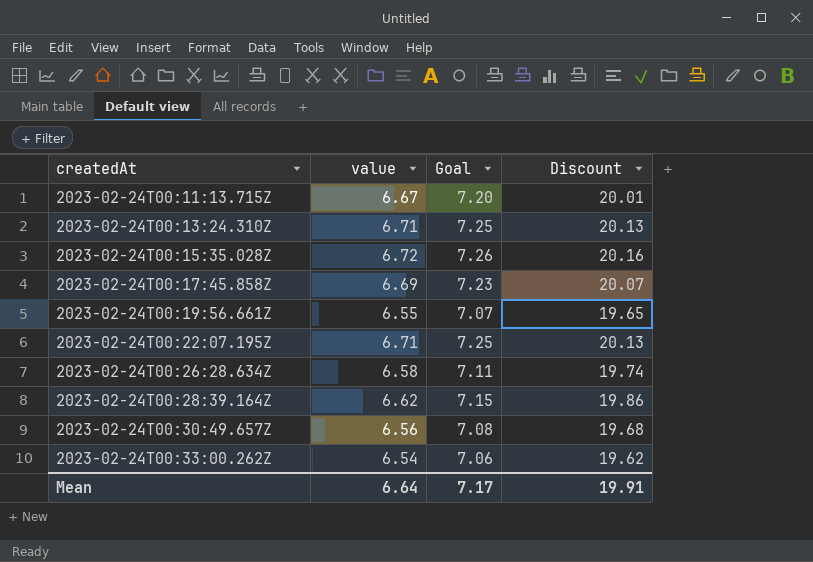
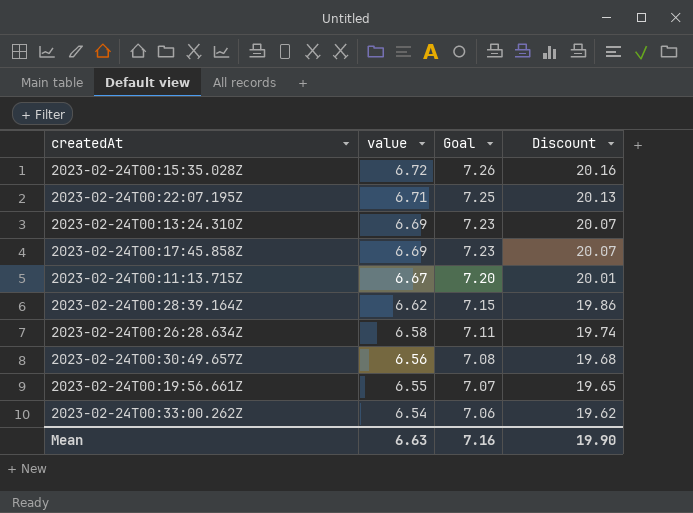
row order: createdAt ascending -> value descending
2023-02-24T00:13:24.310Z | value: 6.71 -> 6.69
2023-02-24T00:13:24.310Z | Goal: 7.25 -> 7.23
2023-02-24T00:13:24.310Z | Discount: 20.13 -> 20.07
Mean | value: 6.64 -> 6.63
Mean | Goal: 7.17 -> 7.16
Mean | Discount: 19.91 -> 19.90

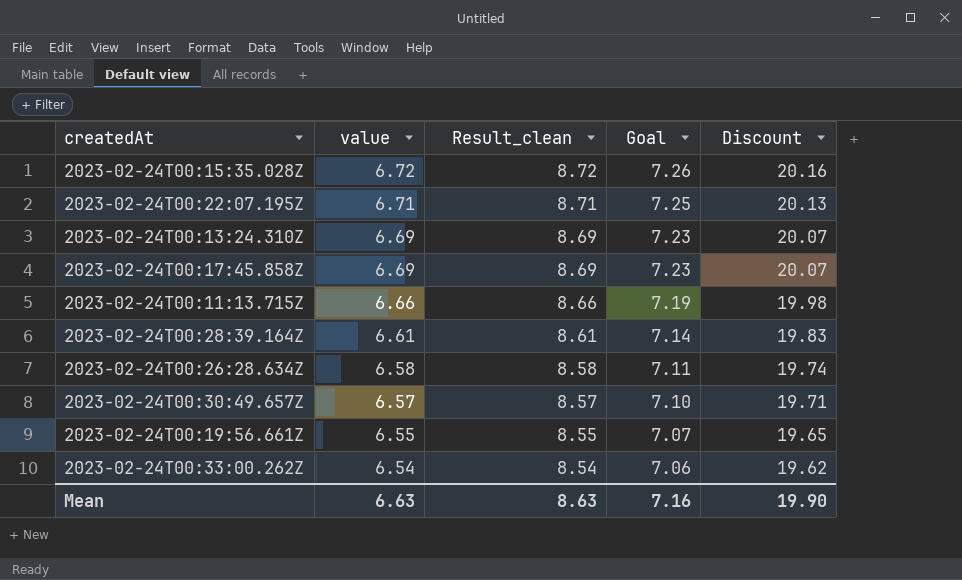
column Result_clean | formula: none -> [value] + 2
2023-02-24T00:11:13.715Z | value: 6.67 -> 6.66
2023-02-24T00:11:13.715Z | Goal: 7.20 -> 7.19
2023-02-24T00:11:13.715Z | Discount: 20.01 -> 19.98
2023-02-24T00:28:39.164Z | value: 6.62 -> 6.61
2023-02-24T00:28:39.164Z | Goal: 7.15 -> 7.14
2023-02-24T00:28:39.164Z | Discount: 19.86 -> 19.83
2023-02-24T00:30:49.657Z | value: 6.56 -> 6.57
2023-02-24T00:30:49.657Z | Goal: 7.08 -> 7.10
2023-02-24T00:30:49.657Z | Discount: 19.68 -> 19.71

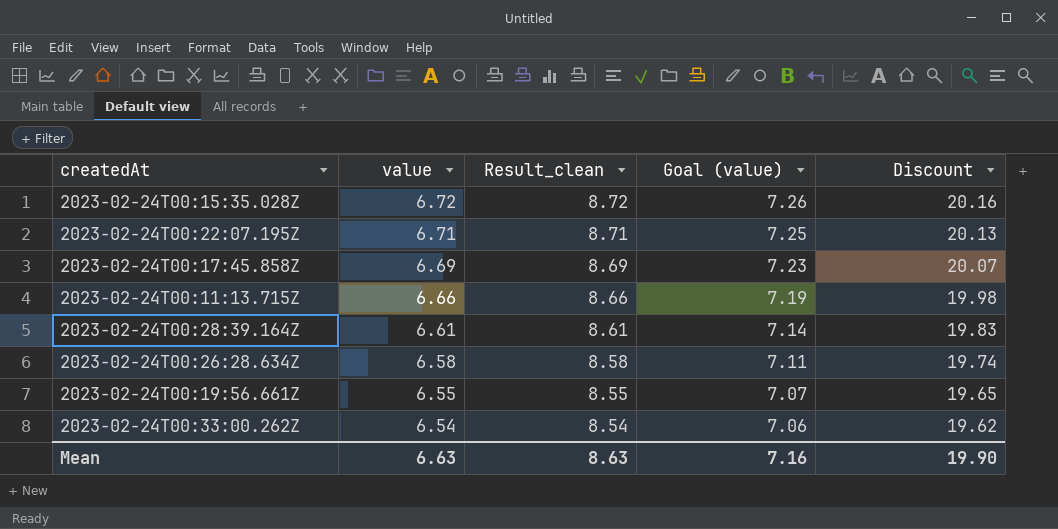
column name: Goal -> Goal (value)
row 2023-02-24T00:13:24.310Z: 6.69 | 8.69 | 7.23 | 20.07 -> none
row 2023-02-24T00:30:49.657Z: 6.57 | 8.57 | 7.10 | 19.71 -> none

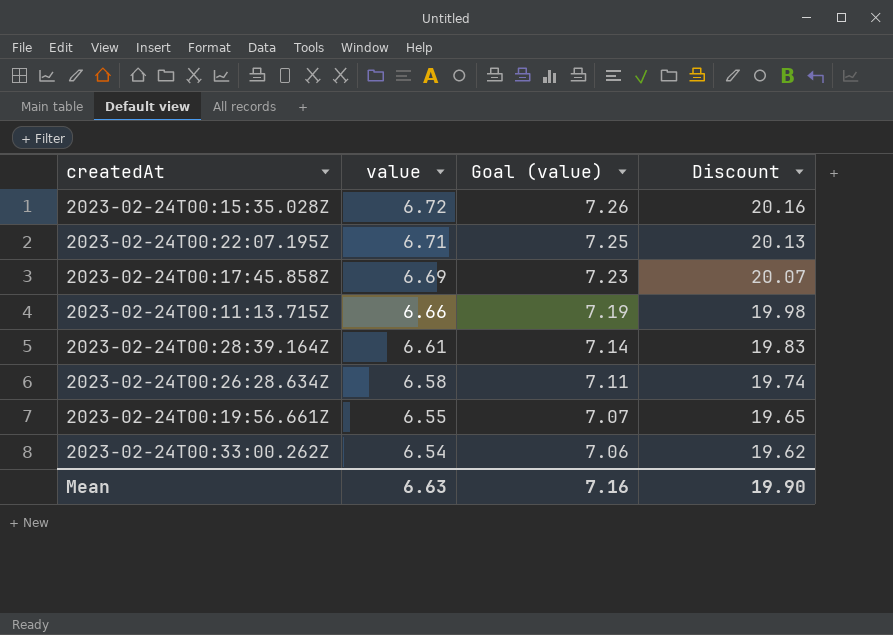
column Result_clean | formula: [value] + 2 -> none

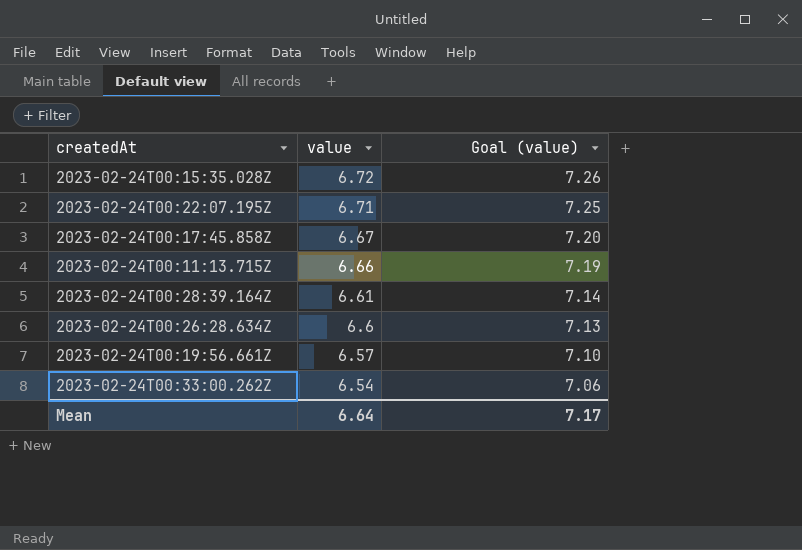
column Discount | formula: [value] * 3 -> none
2023-02-24T00:17:45.858Z | value: 6.69 -> 6.67
2023-02-24T00:17:45.858Z | Goal (value): 7.23 -> 7.20
2023-02-24T00:26:28.634Z | value: 6.58 -> 6.6
2023-02-24T00:26:28.634Z | Goal (value): 7.11 -> 7.13
2023-02-24T00:19:56.661Z | value: 6.55 -> 6.57
2023-02-24T00:19:56.661Z | Goal (value): 7.07 -> 7.10
Mean | value: 6.63 -> 6.64
Mean | Goal (value): 7.16 -> 7.17

